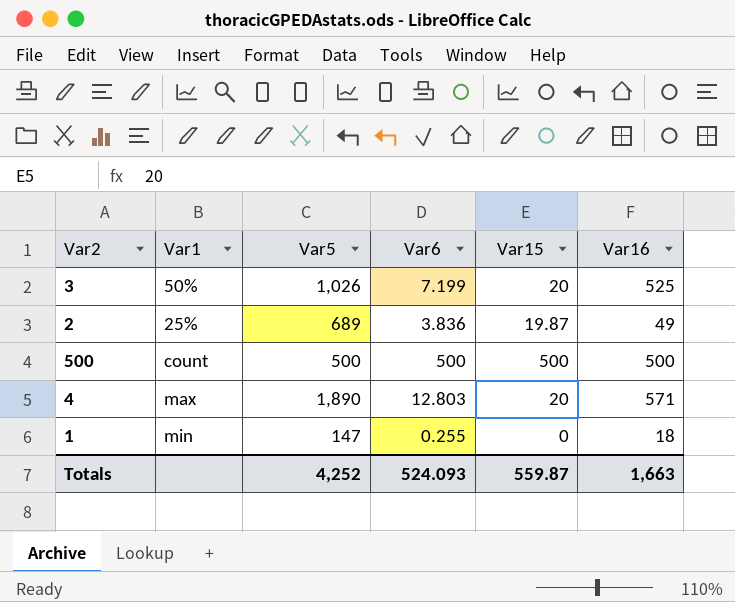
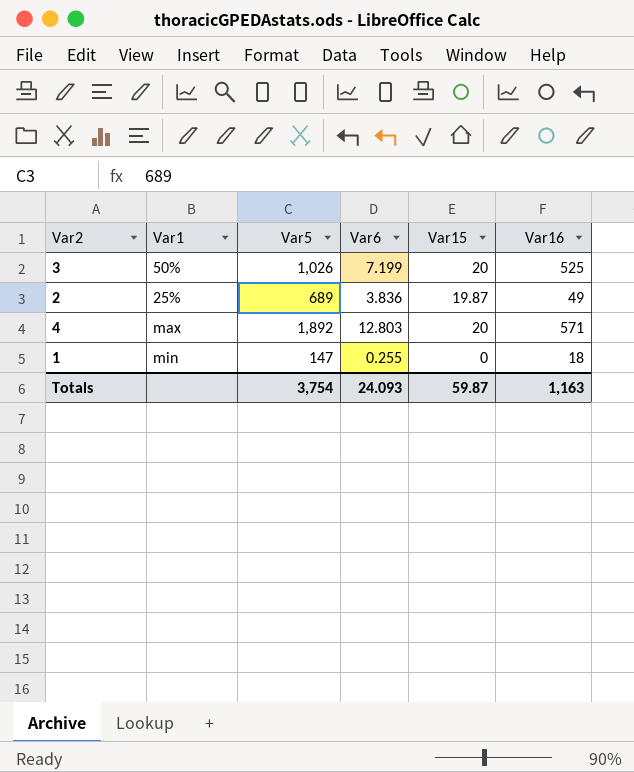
row 500: count | 500 | 500 | 500 | 500 -> none
4 | Var5: 1,890 -> 1,892
Totals | Var5: 4,252 -> 3,754
Totals | Var6: 524.093 -> 24.093
Totals | Var15: 559.87 -> 59.87
Totals | Var16: 1,663 -> 1,163

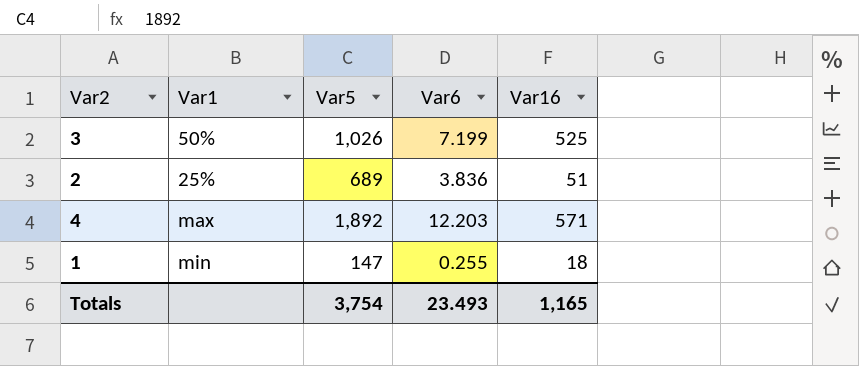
column Var15 | position: 5 -> none
2 | Var16: 49 -> 51
4 | Var6: 12.803 -> 12.203
Totals | Var6: 24.093 -> 23.493
Totals | Var16: 1,163 -> 1,165

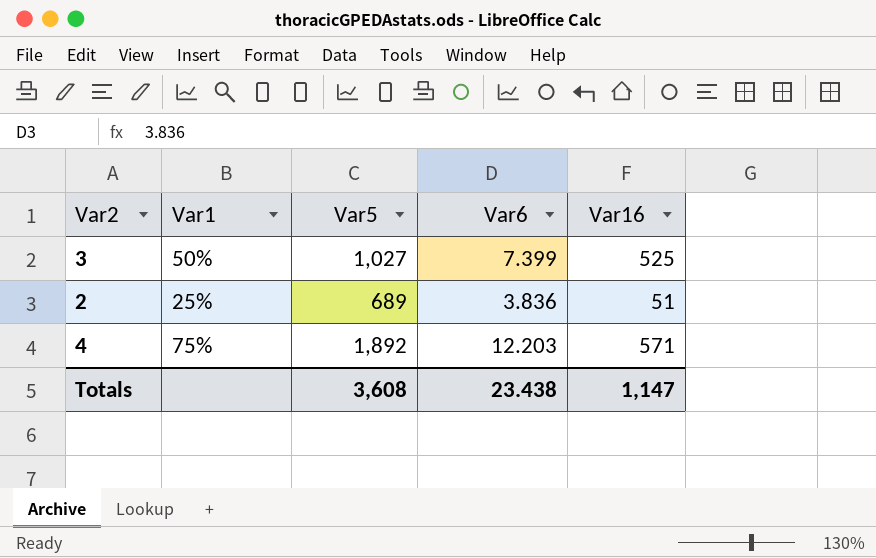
row 1: min | 147 | 0.255 | 18 -> none
3 | Var5: 1,026 -> 1,027
3 | Var6: 7.199 -> 7.399
4 | Var1: max -> 75%
Totals | Var5: 3,754 -> 3,608
Totals | Var6: 23.493 -> 23.438
Totals | Var16: 1,165 -> 1,147

